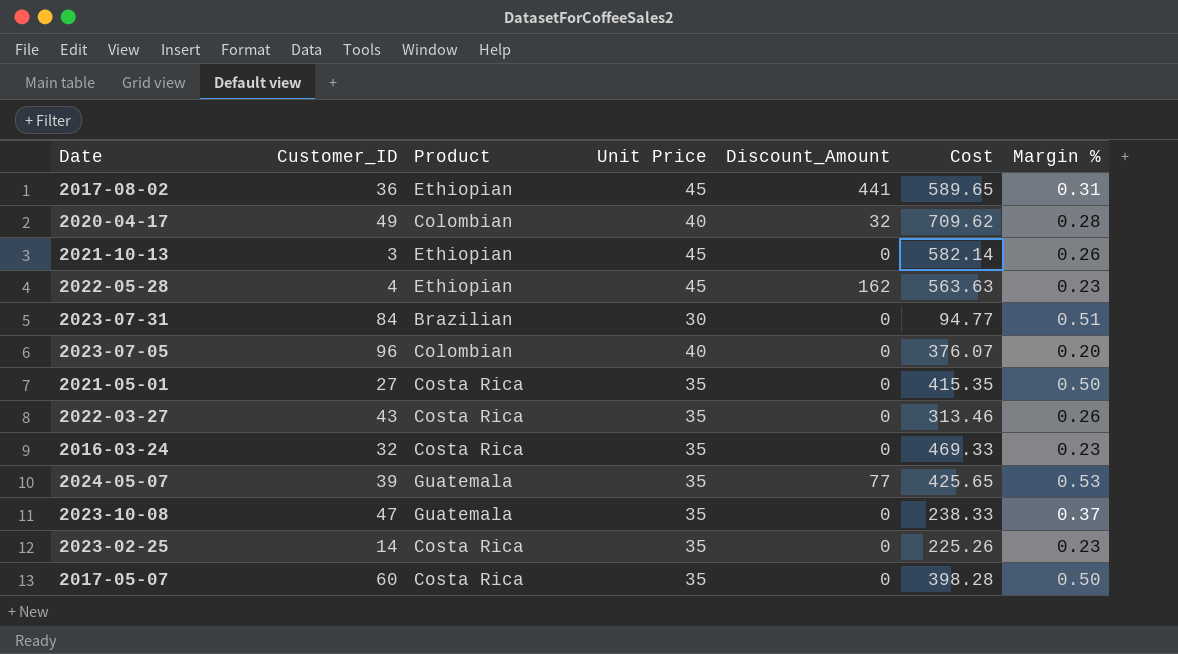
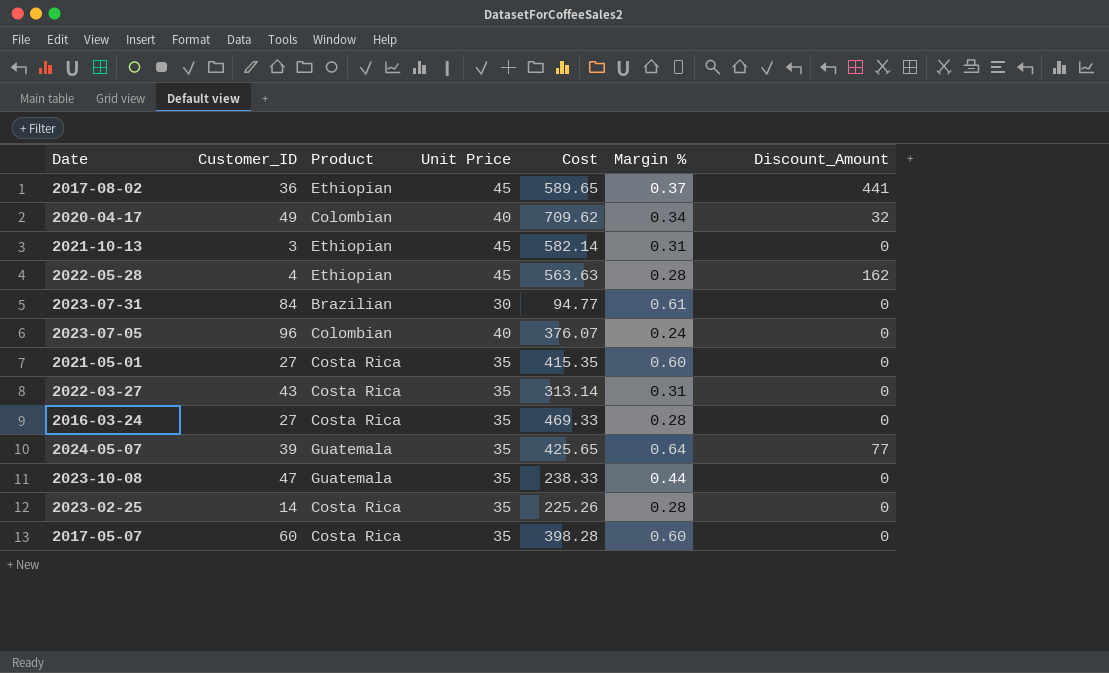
column Discount_Amount | position: 5 -> 7
2017-08-02 | Margin %: 0.31 -> 0.37
2020-04-17 | Margin %: 0.28 -> 0.34
2021-10-13 | Margin %: 0.26 -> 0.31
2022-05-28 | Margin %: 0.23 -> 0.28
2023-07-31 | Margin %: 0.51 -> 0.61
2023-07-05 | Margin %: 0.20 -> 0.24
2021-05-01 | Margin %: 0.50 -> 0.60
2022-03-27 | Cost: 313.46 -> 313.14
2022-03-27 | Margin %: 0.26 -> 0.31
2016-03-24 | Customer_ID: 32 -> 27
2016-03-24 | Margin %: 0.23 -> 0.28
2024-05-07 | Margin %: 0.53 -> 0.64
2023-10-08 | Margin %: 0.37 -> 0.44
2023-02-25 | Margin %: 0.23 -> 0.28
2017-05-07 | Margin %: 0.50 -> 0.60

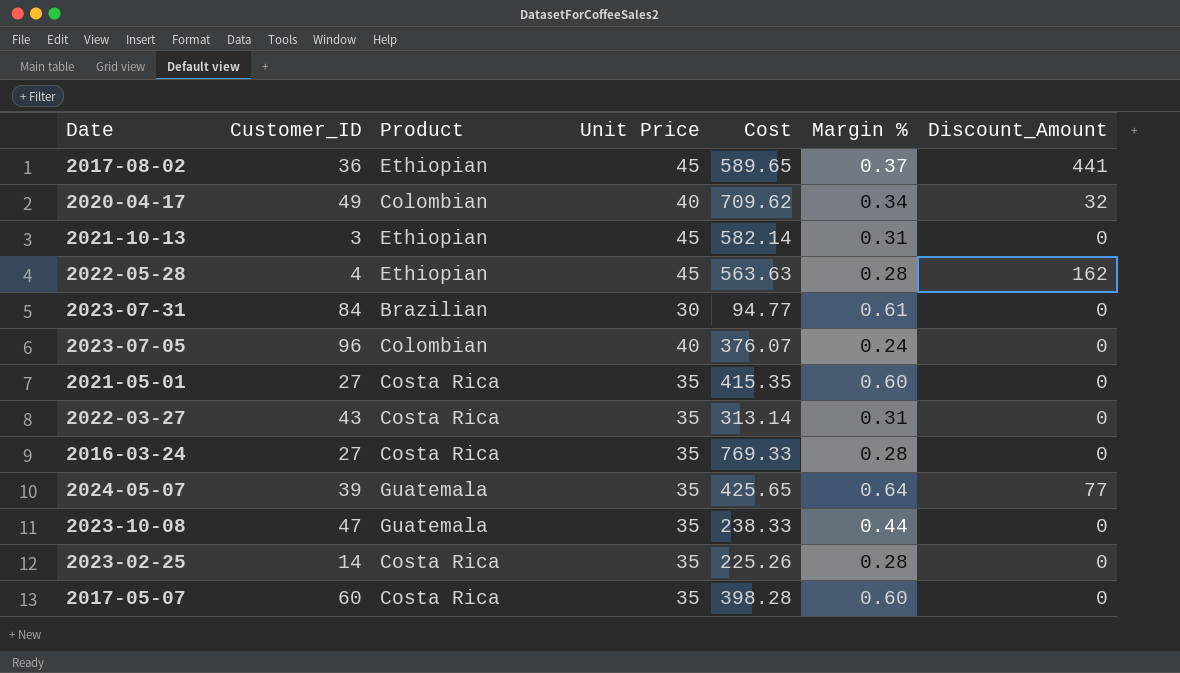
2016-03-24 | Cost: 469.33 -> 769.33

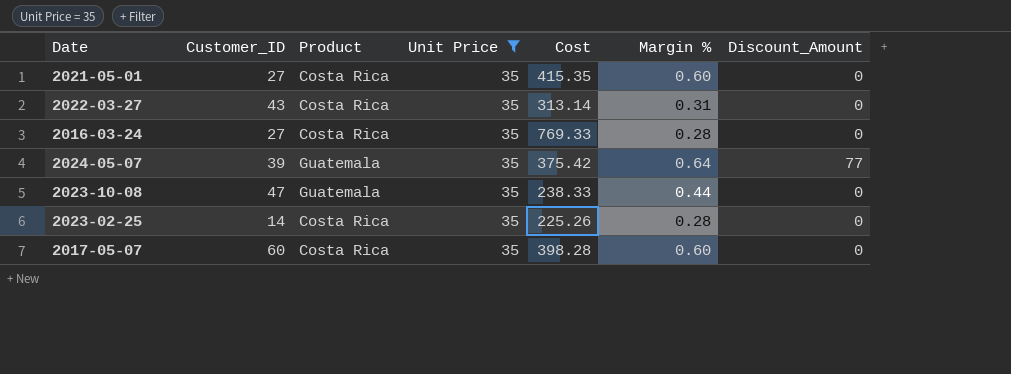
filter: none -> Unit Price = 35
2024-05-07 | Cost: 425.65 -> 375.42

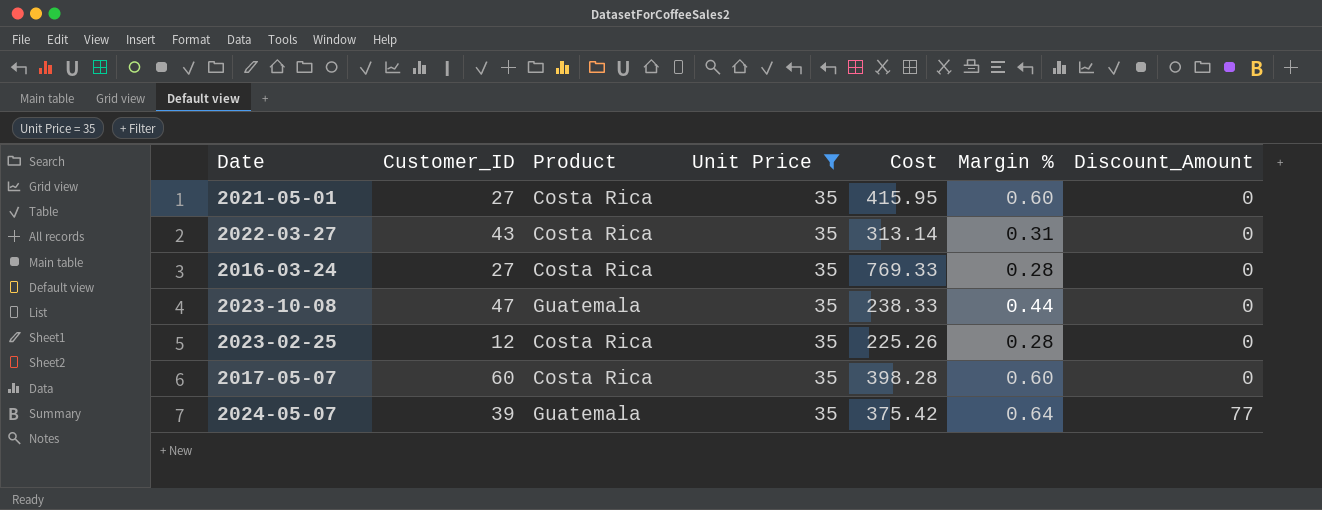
row order: none -> Discount_Amount ascending
2021-05-01 | Cost: 415.35 -> 415.95
2023-02-25 | Customer_ID: 14 -> 12

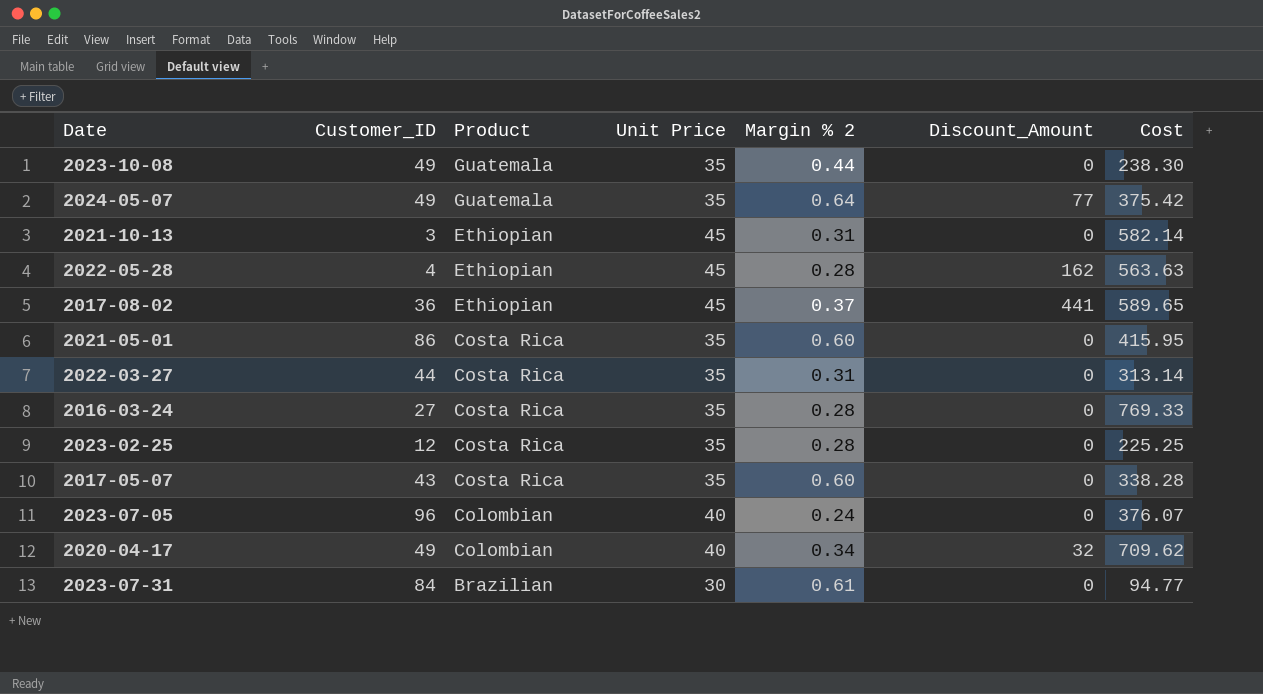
filter: Unit Price = 35 -> none
row order: Discount_Amount ascending -> Product descending
column name: Margin % -> Margin % 2
column Cost | position: 5 -> 7
2023-10-08 | Customer_ID: 47 -> 49
2023-10-08 | Cost: 238.33 -> 238.30
2024-05-07 | Customer_ID: 39 -> 49
2021-05-01 | Customer_ID: 27 -> 86
2022-03-27 | Customer_ID: 43 -> 44
2023-02-25 | Cost: 225.26 -> 225.25
2017-05-07 | Customer_ID: 60 -> 43
2017-05-07 | Cost: 398.28 -> 338.28

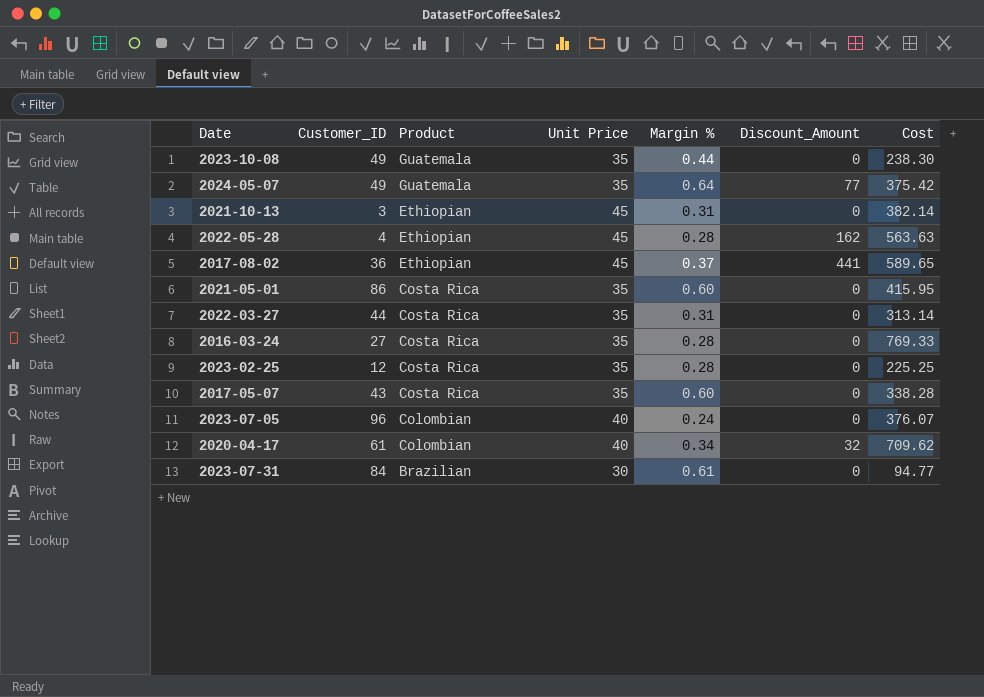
column name: Margin % 2 -> Margin %
2021-10-13 | Cost: 582.14 -> 382.14
2020-04-17 | Customer_ID: 49 -> 61

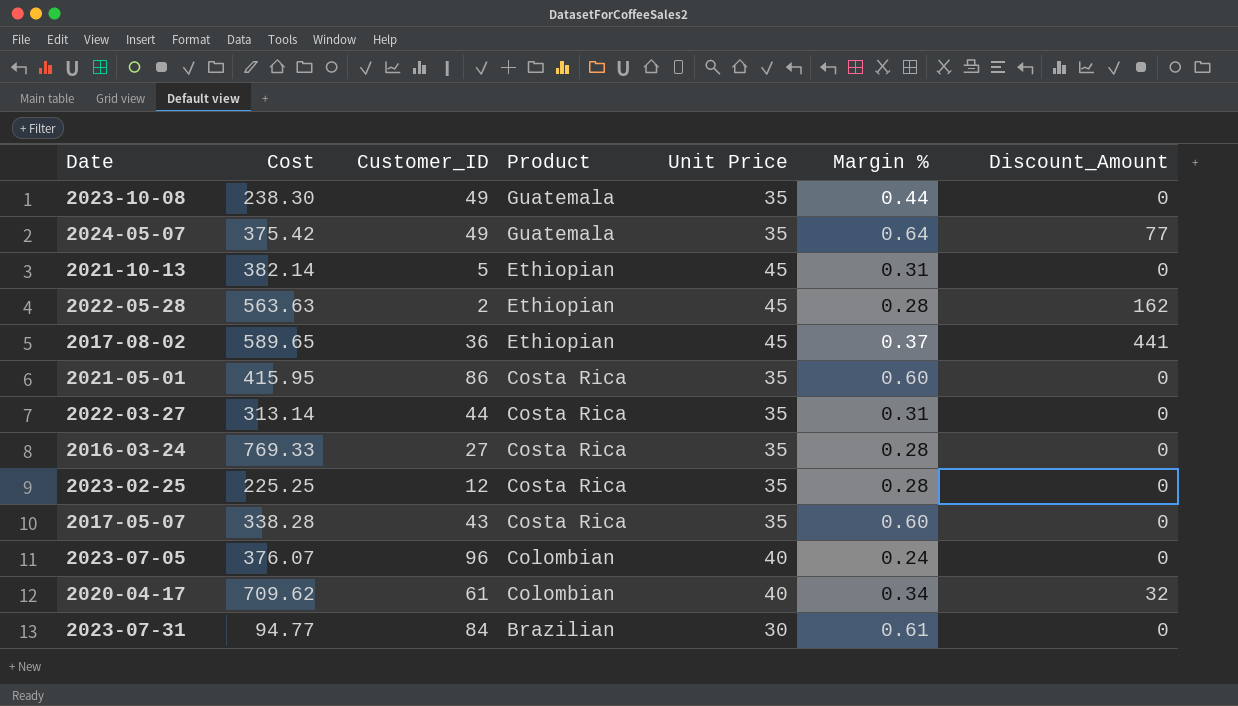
column Cost | position: 7 -> 2
2021-10-13 | Customer_ID: 3 -> 5
2022-05-28 | Customer_ID: 4 -> 2

